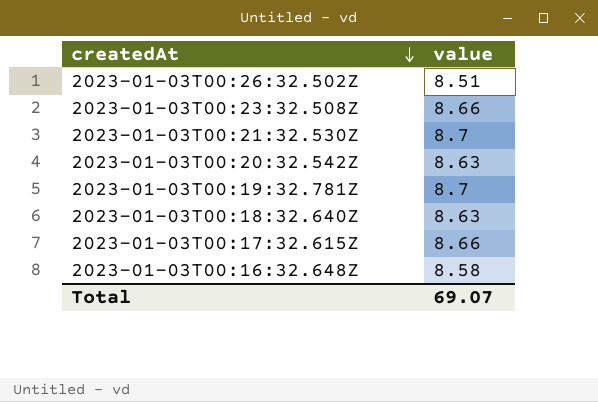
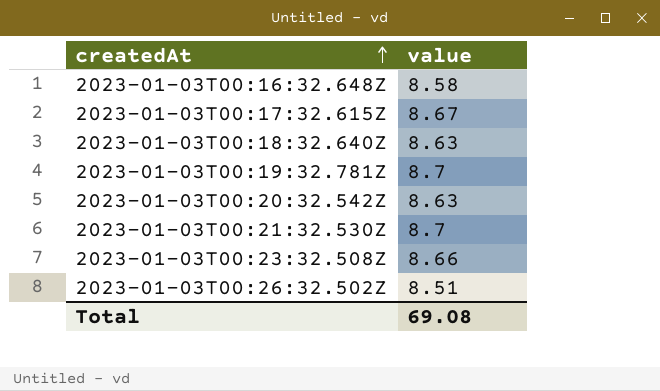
row order: createdAt descending -> createdAt ascending
2023-01-03T00:17:32.615Z | value: 8.66 -> 8.67
Total | value: 69.07 -> 69.08

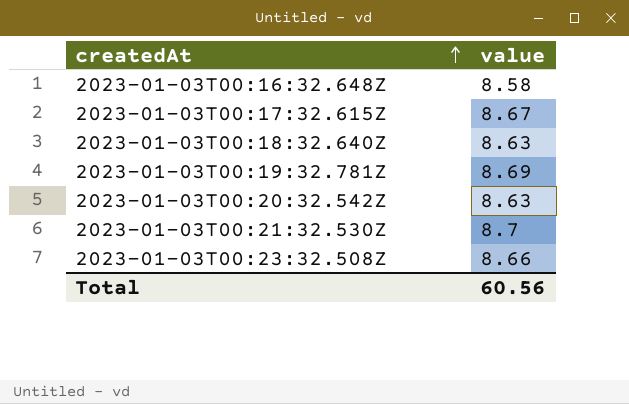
row 2023-01-03T00:26:32.502Z: 8.51 -> none
2023-01-03T00:19:32.781Z | value: 8.7 -> 8.69
Total | value: 69.08 -> 60.56

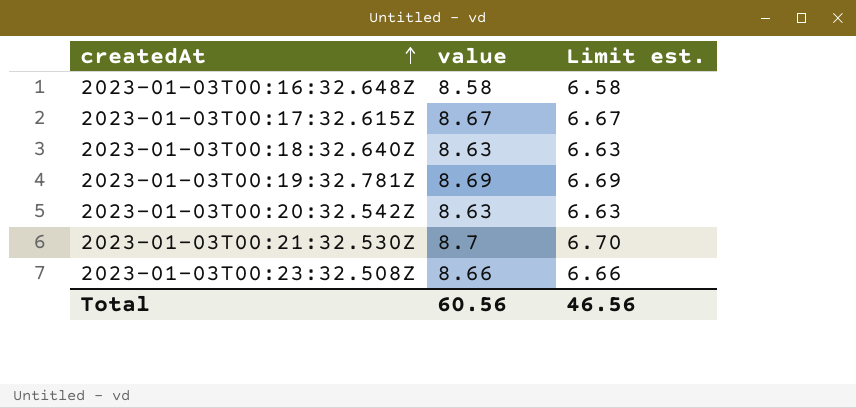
column Limit est. | formula: none -> [value] - 2

